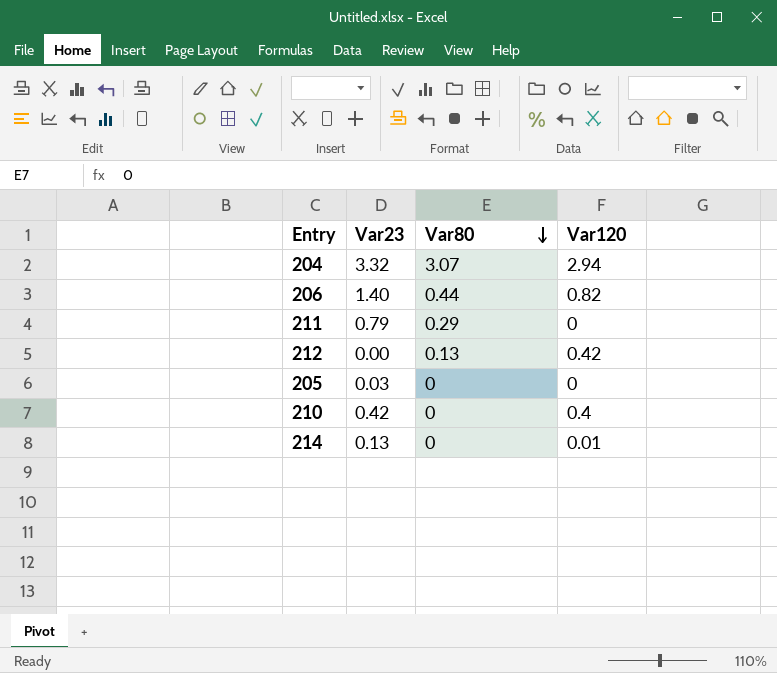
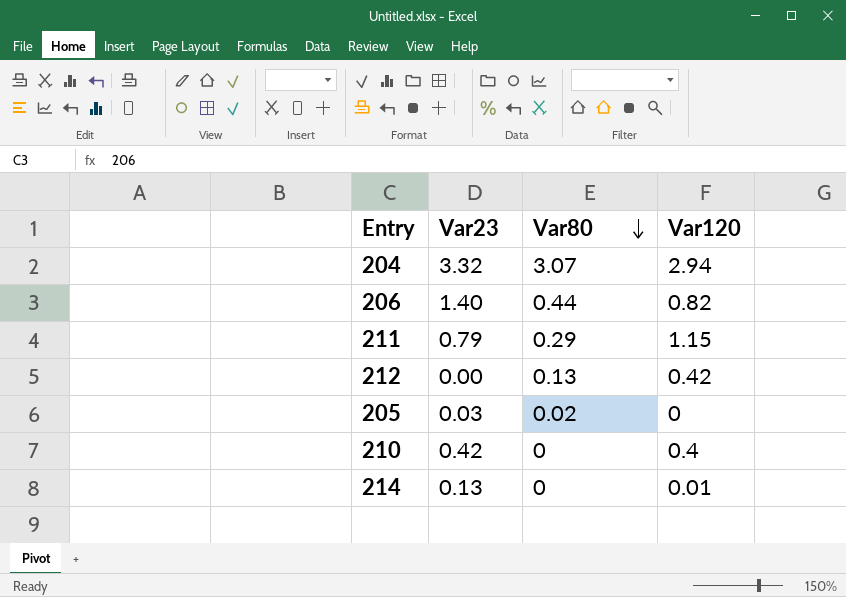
211 | Var120: 0 -> 1.15
205 | Var80: 0 -> 0.02

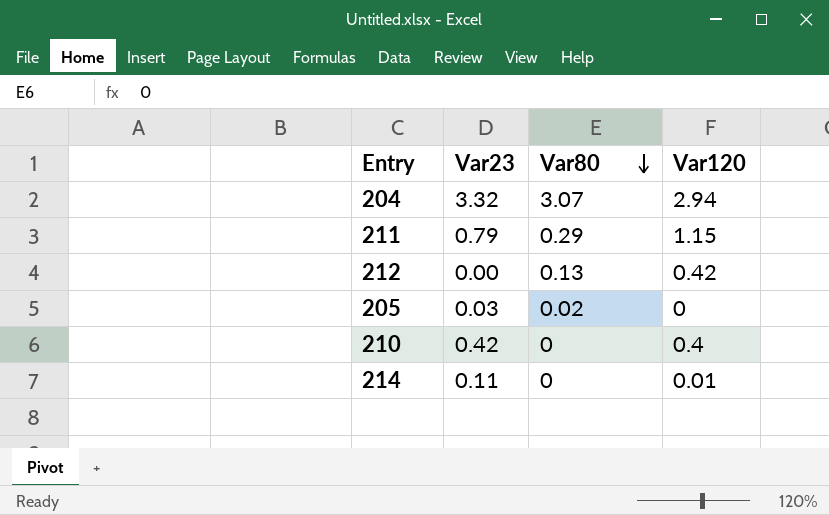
row 206: 1.40 | 0.44 | 0.82 -> none
214 | Var23: 0.13 -> 0.11

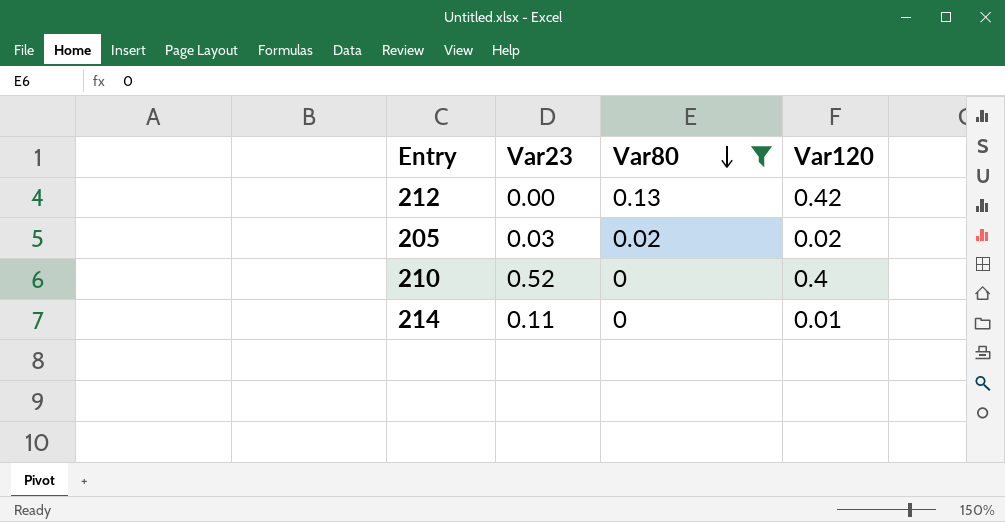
filter: none -> Var80 <= 0.13
205 | Var120: 0 -> 0.02
210 | Var23: 0.42 -> 0.52

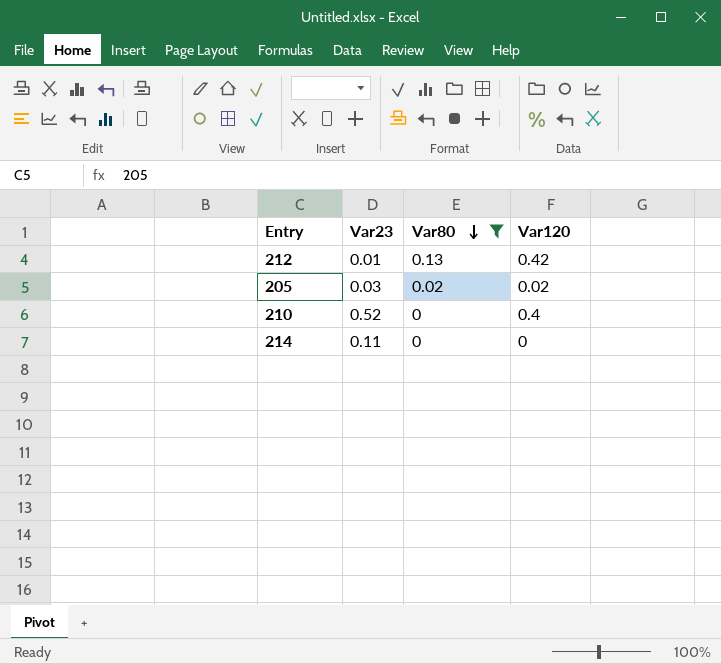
212 | Var23: 0.00 -> 0.01
214 | Var120: 0.01 -> 0

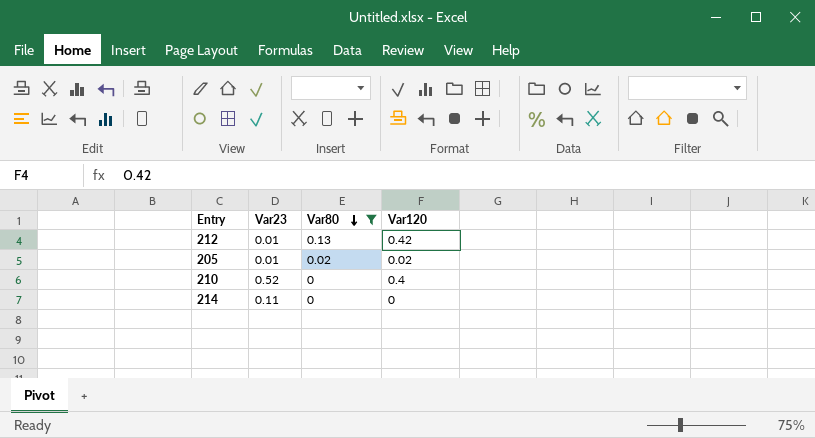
205 | Var23: 0.03 -> 0.01

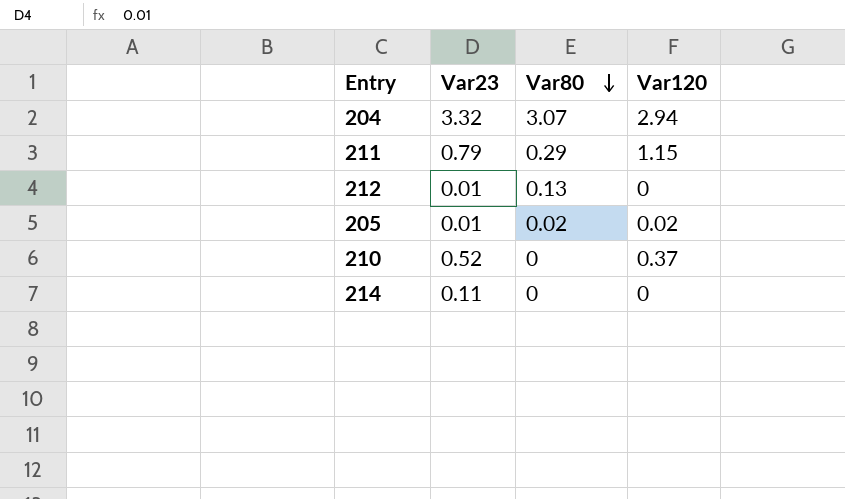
filter: Var80 <= 0.13 -> none
212 | Var120: 0.42 -> 0
210 | Var120: 0.4 -> 0.37

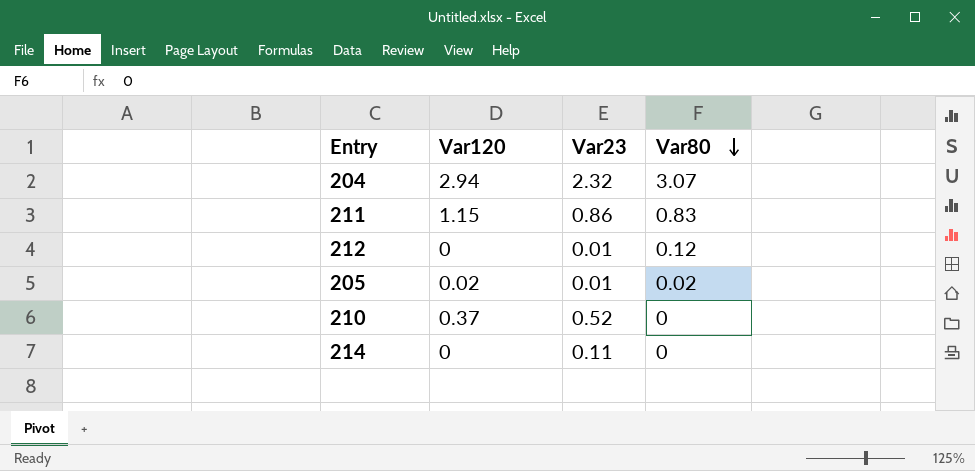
column Var120 | position: 4 -> 2
204 | Var23: 3.32 -> 2.32
211 | Var23: 0.79 -> 0.86
211 | Var80: 0.29 -> 0.83
212 | Var80: 0.13 -> 0.12

